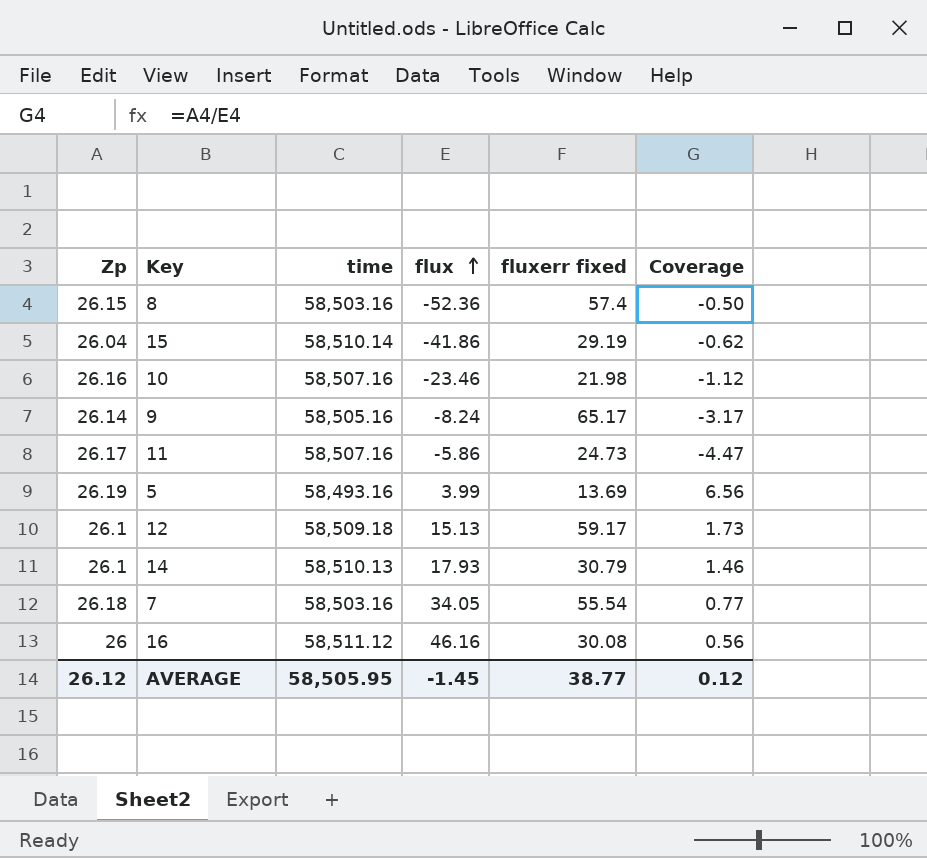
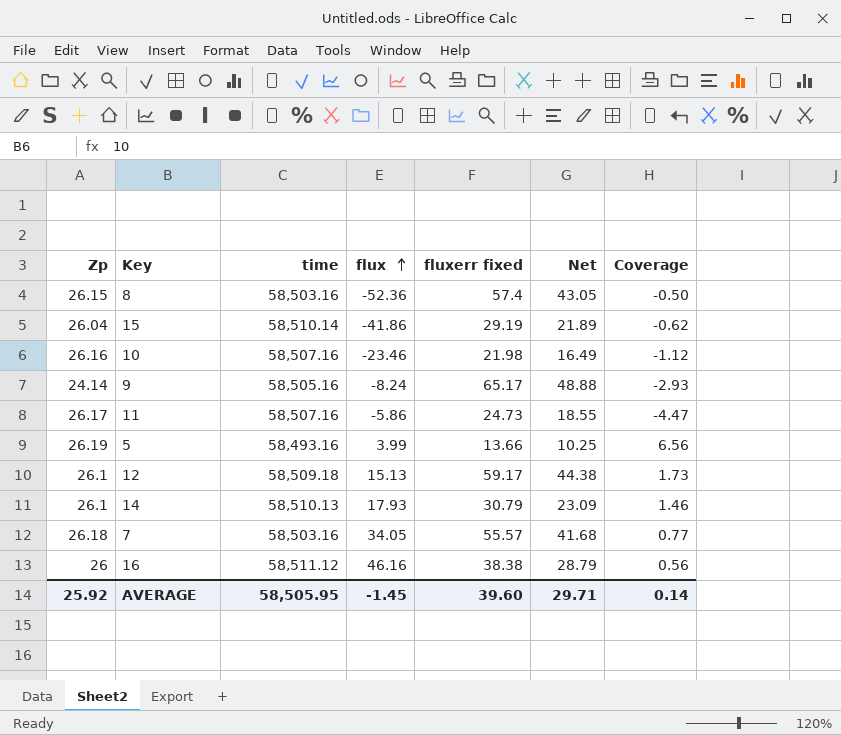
column Net | formula: none -> [fluxerr fixed] * 0.75
9 | Zp: 26.14 -> 24.14
9 | Coverage: -3.17 -> -2.93
5 | fluxerr fixed: 13.69 -> 13.66
7 | fluxerr fixed: 55.54 -> 55.57
16 | fluxerr fixed: 30.08 -> 38.38
AVERAGE | Zp: 26.12 -> 25.92
AVERAGE | fluxerr fixed: 38.77 -> 39.60
AVERAGE | Coverage: 0.12 -> 0.14

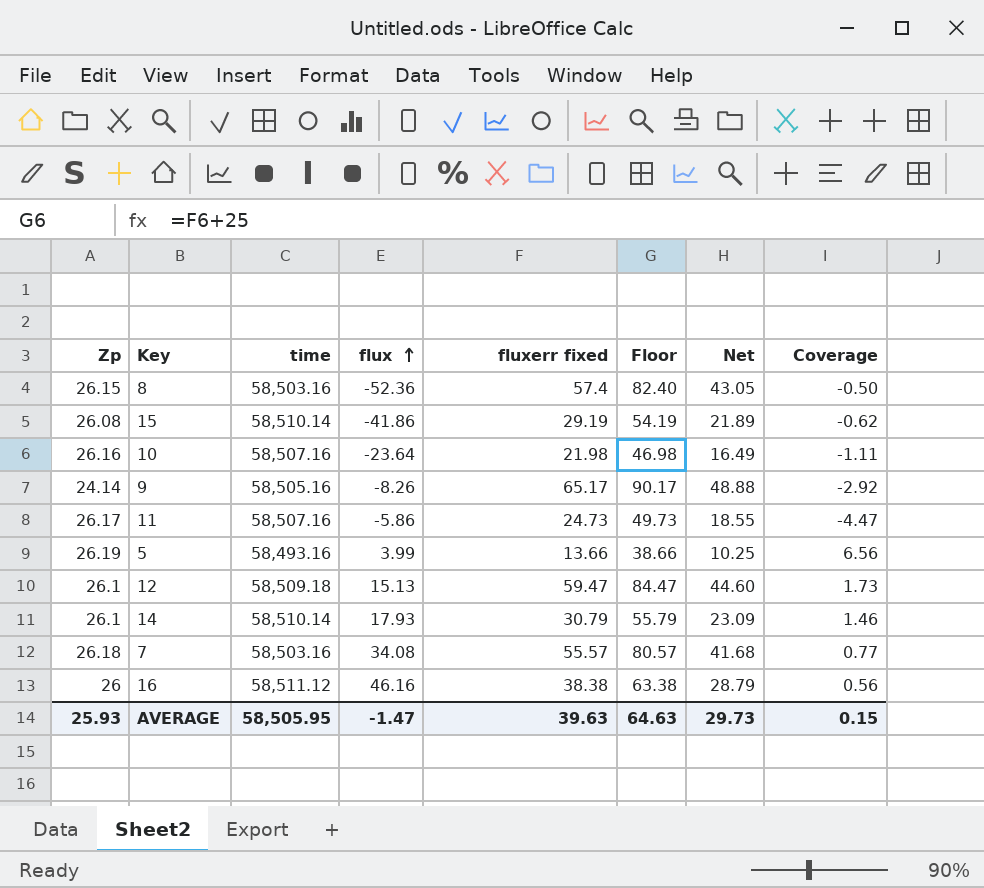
column Floor | formula: none -> [fluxerr fixed] + 25
15 | Zp: 26.04 -> 26.08
10 | flux: -23.46 -> -23.64
10 | Coverage: -1.12 -> -1.11
9 | flux: -8.24 -> -8.26
9 | Coverage: -2.93 -> -2.92
12 | fluxerr fixed: 59.17 -> 59.47
12 | Net: 44.38 -> 44.60
14 | time: 58,510.13 -> 58,510.14
7 | flux: 34.05 -> 34.08
AVERAGE | Zp: 25.92 -> 25.93
AVERAGE | flux: -1.45 -> -1.47
AVERAGE | fluxerr fixed: 39.60 -> 39.63
AVERAGE | Net: 29.71 -> 29.73
AVERAGE | Coverage: 0.14 -> 0.15

